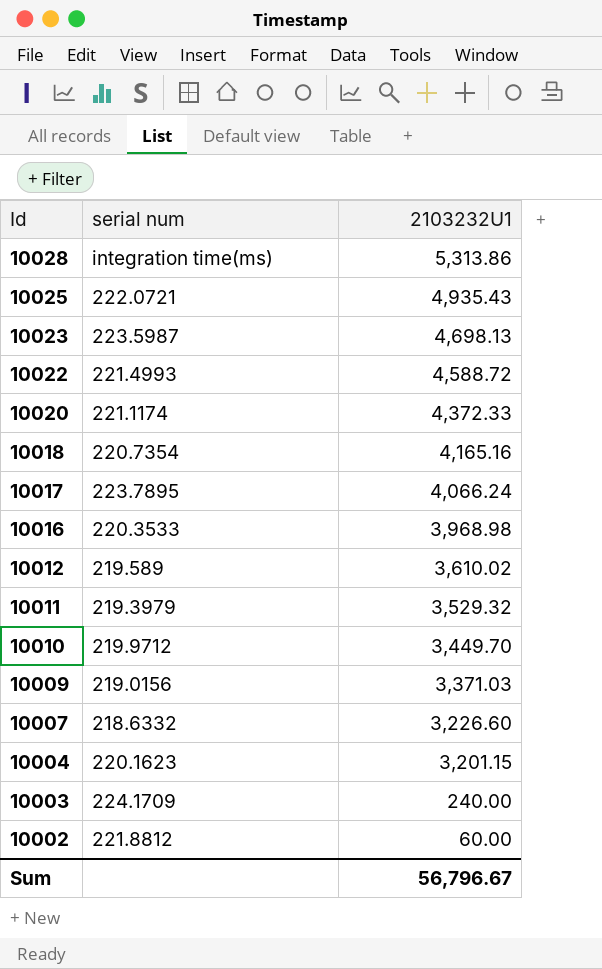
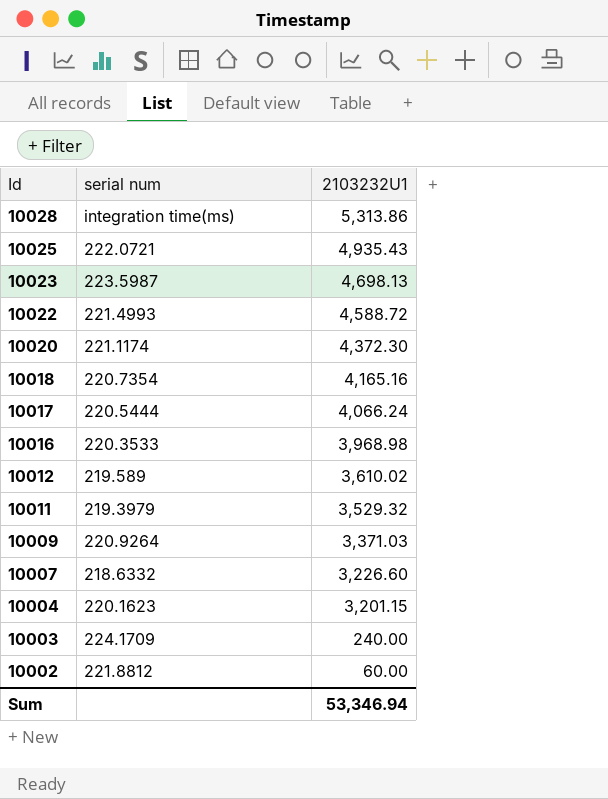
row 10010: 219.9712 | 3,449.70 -> none
10020 | 2103232U1: 4,372.33 -> 4,372.30
10017 | serial num: 223.7895 -> 220.5444
10009 | serial num: 219.0156 -> 220.9264
Sum | 2103232U1: 56,796.67 -> 53,346.94

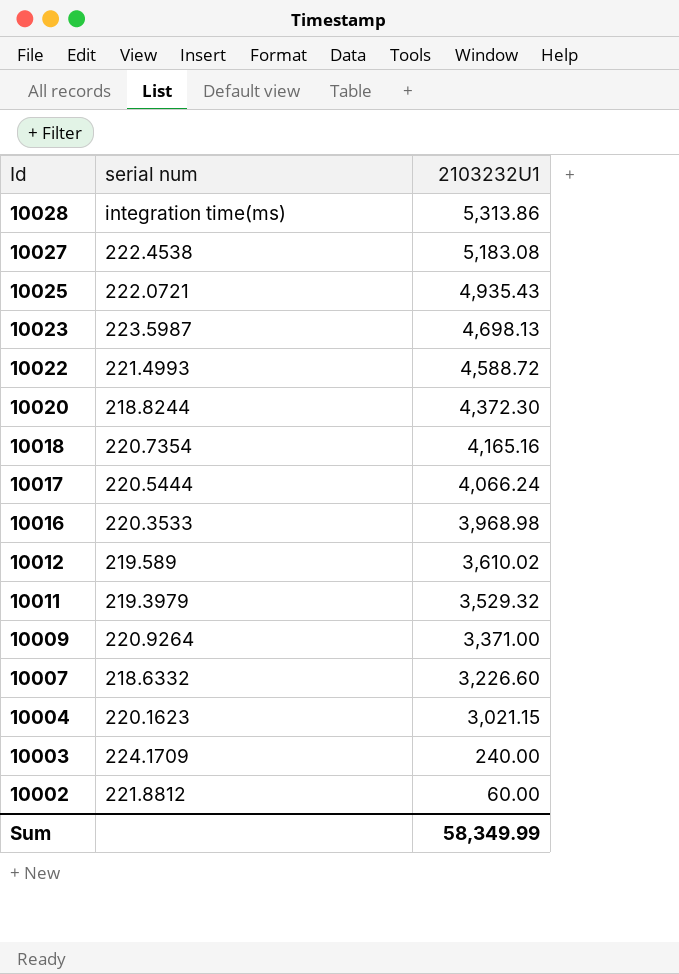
row 10027: none -> 222.4538 | 5,183.08
10020 | serial num: 221.1174 -> 218.8244
10009 | 2103232U1: 3,371.03 -> 3,371.00
10004 | 2103232U1: 3,201.15 -> 3,021.15
Sum | 2103232U1: 53,346.94 -> 58,349.99

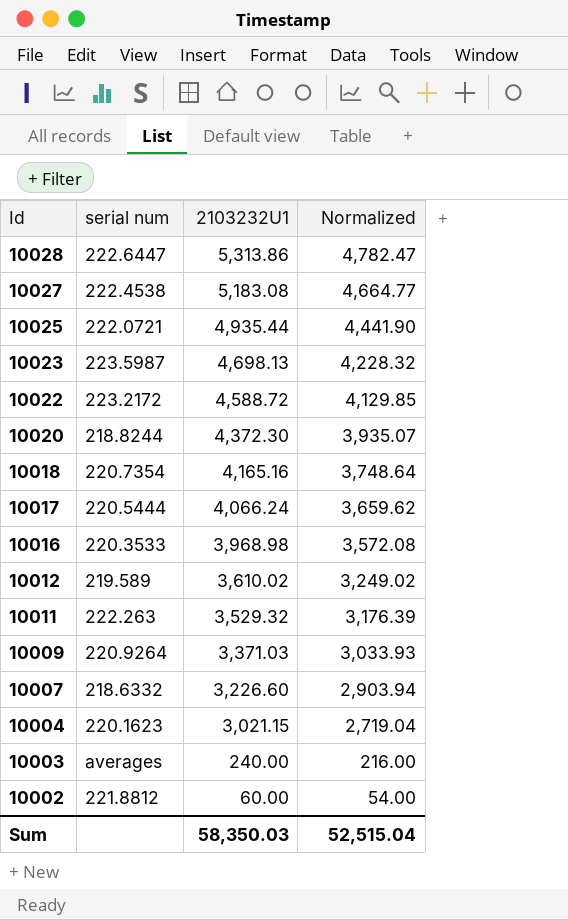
column Normalized | formula: none -> [2103232U1] * 0.9
10028 | serial num: integration time(ms) -> 222.6447
10025 | 2103232U1: 4,935.43 -> 4,935.44
10022 | serial num: 221.4993 -> 223.2172
10011 | serial num: 219.3979 -> 222.263
10009 | 2103232U1: 3,371.00 -> 3,371.03
10003 | serial num: 224.1709 -> averages
Sum | 2103232U1: 58,349.99 -> 58,350.03

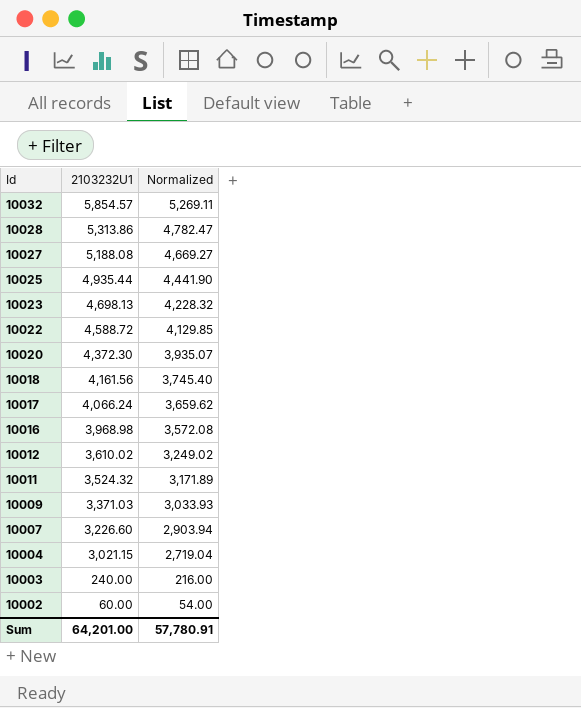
column serial num | position: 2 -> none
row 10032: none -> 5,854.57 | 5,269.11
10027 | 2103232U1: 5,183.08 -> 5,188.08
10027 | Normalized: 4,664.77 -> 4,669.27
10018 | 2103232U1: 4,165.16 -> 4,161.56
10018 | Normalized: 3,748.64 -> 3,745.40
10011 | 2103232U1: 3,529.32 -> 3,524.32
10011 | Normalized: 3,176.39 -> 3,171.89
Sum | 2103232U1: 58,350.03 -> 64,201.00
Sum | Normalized: 52,515.04 -> 57,780.91

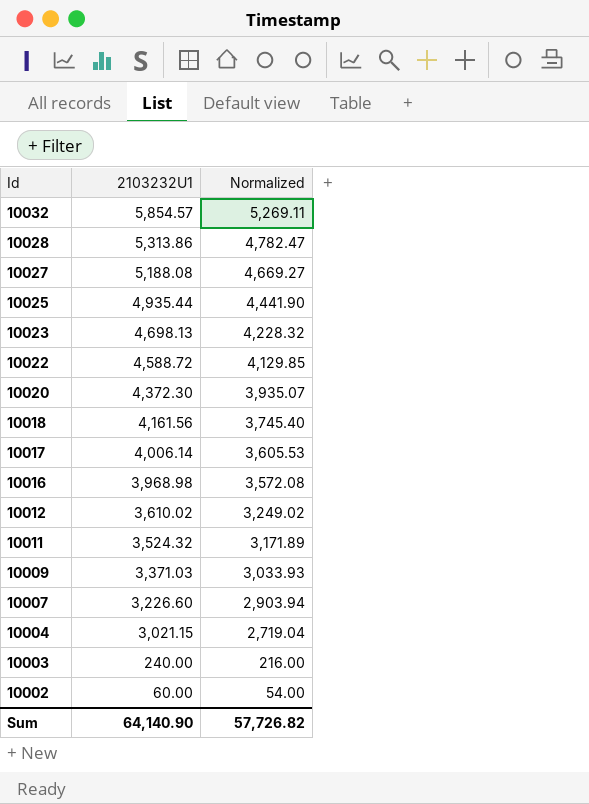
10017 | 2103232U1: 4,066.24 -> 4,006.14
10017 | Normalized: 3,659.62 -> 3,605.53
Sum | 2103232U1: 64,201.00 -> 64,140.90
Sum | Normalized: 57,780.91 -> 57,726.82

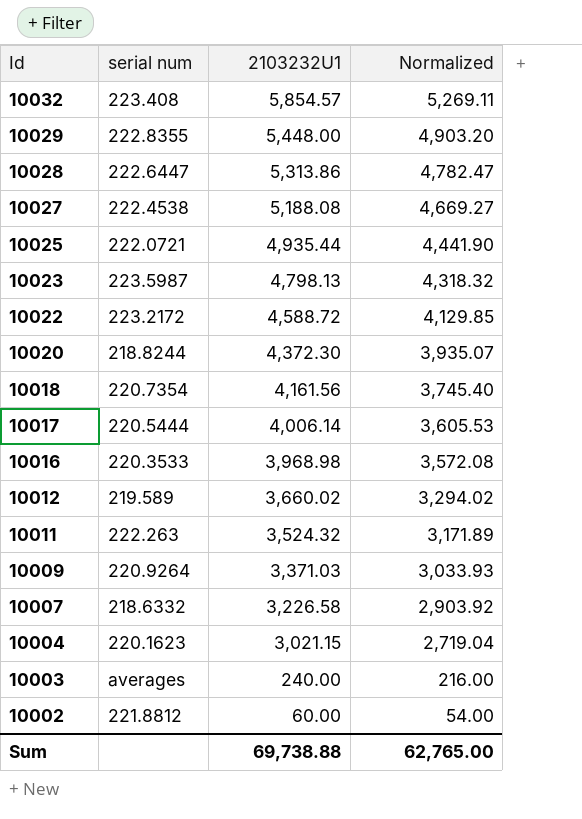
column serial num | position: none -> 2
row 10029: none -> 222.8355 | 5,448.00 | 4,903.20
10023 | 2103232U1: 4,698.13 -> 4,798.13
10023 | Normalized: 4,228.32 -> 4,318.32
10012 | 2103232U1: 3,610.02 -> 3,660.02
10012 | Normalized: 3,249.02 -> 3,294.02
10007 | 2103232U1: 3,226.60 -> 3,226.58
10007 | Normalized: 2,903.94 -> 2,903.92
Sum | 2103232U1: 64,140.90 -> 69,738.88
Sum | Normalized: 57,726.82 -> 62,765.00

